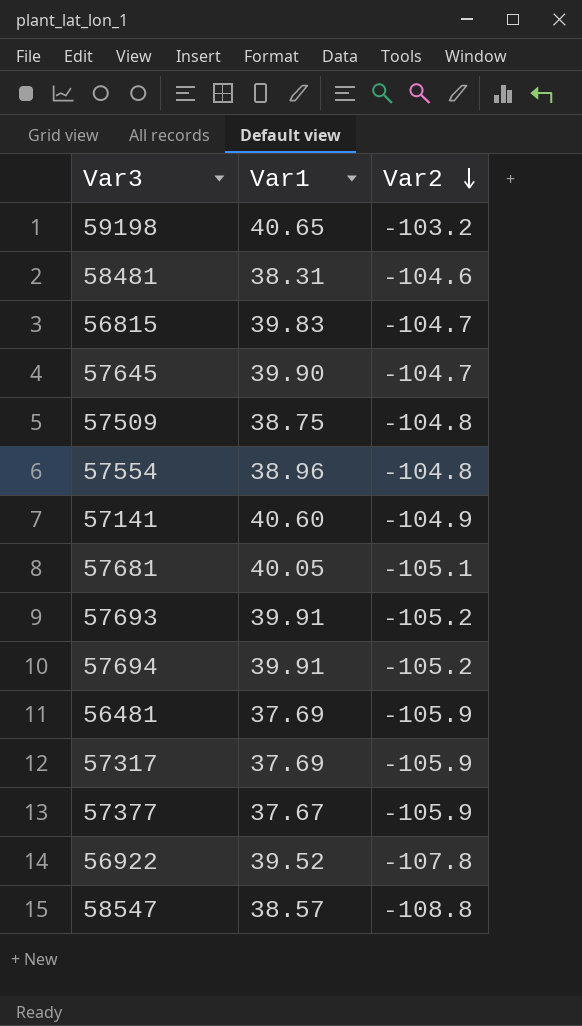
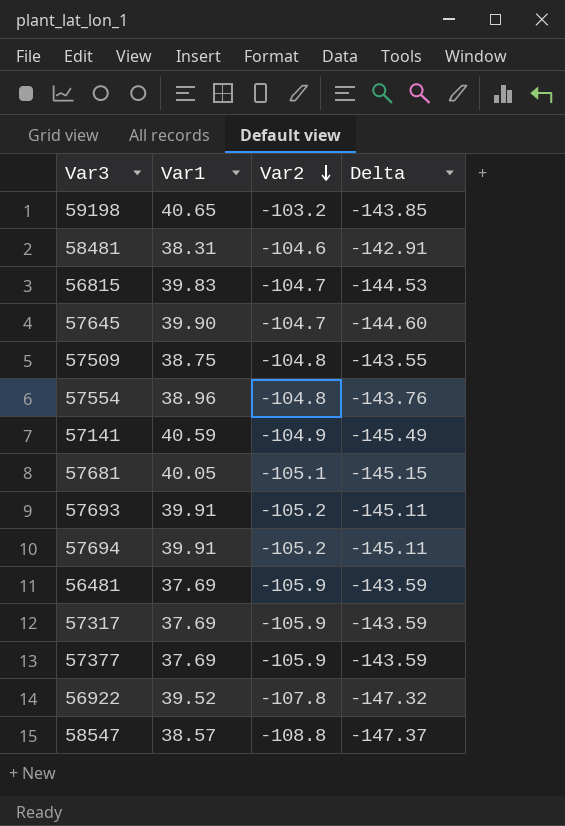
column Delta | formula: none -> [Var2] - [Var1]
57141 | Var1: 40.60 -> 40.59
57377 | Var1: 37.67 -> 37.69

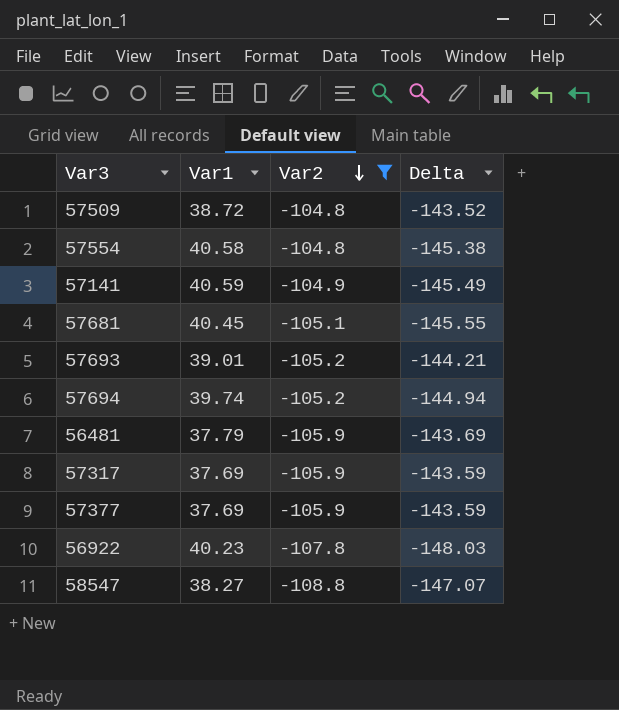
filter: none -> Var2 <= -104.8
57509 | Var1: 38.75 -> 38.72
57509 | Delta: -143.55 -> -143.52
57554 | Var1: 38.96 -> 40.58
57554 | Delta: -143.76 -> -145.38
57681 | Var1: 40.05 -> 40.45
57681 | Delta: -145.15 -> -145.55
57693 | Var1: 39.91 -> 39.01
57693 | Delta: -145.11 -> -144.21
57694 | Var1: 39.91 -> 39.74
57694 | Delta: -145.11 -> -144.94
56481 | Var1: 37.69 -> 37.79
56481 | Delta: -143.59 -> -143.69
56922 | Var1: 39.52 -> 40.23
56922 | Delta: -147.32 -> -148.03
58547 | Var1: 38.57 -> 38.27
58547 | Delta: -147.37 -> -147.07

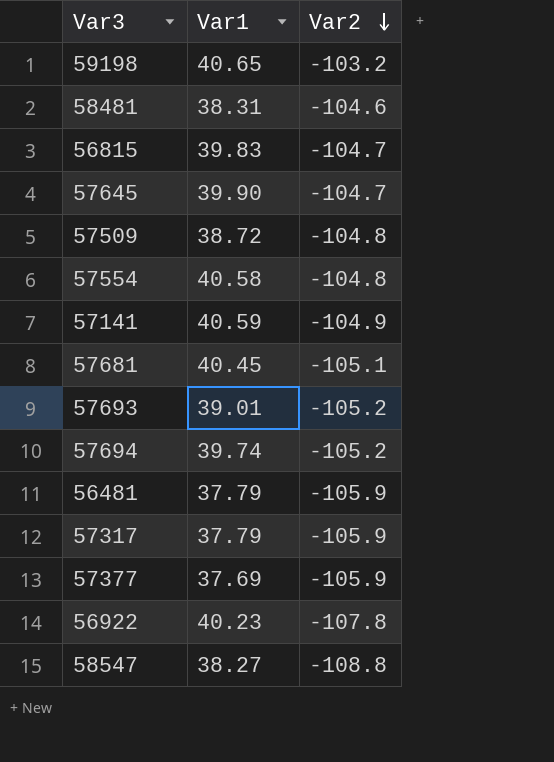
filter: Var2 <= -104.8 -> none
column Delta | formula: [Var2] - [Var1] -> none
57317 | Var1: 37.69 -> 37.79

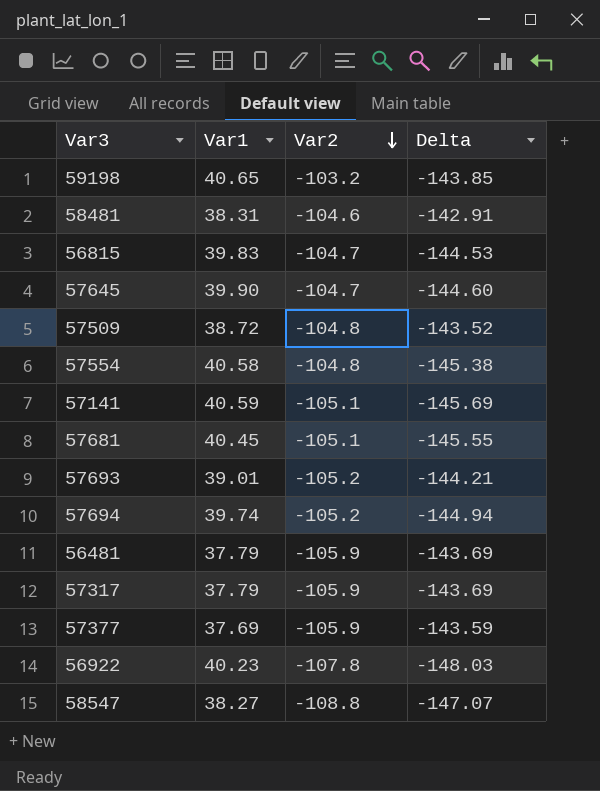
column Delta | formula: none -> [Var2] - [Var1]
57141 | Var2: -104.9 -> -105.1

